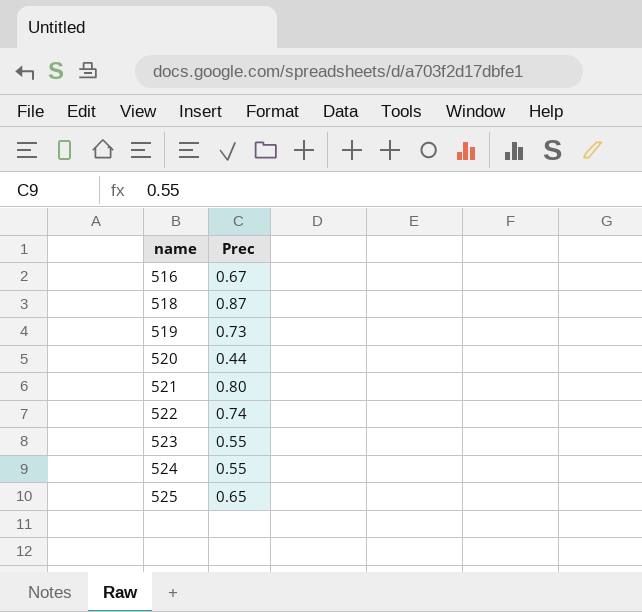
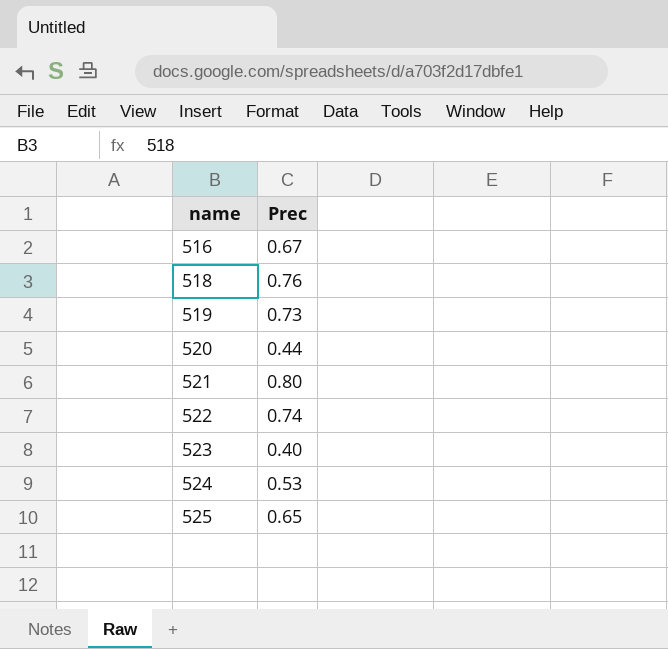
518 | Prec: 0.87 -> 0.76
523 | Prec: 0.55 -> 0.40
524 | Prec: 0.55 -> 0.53

